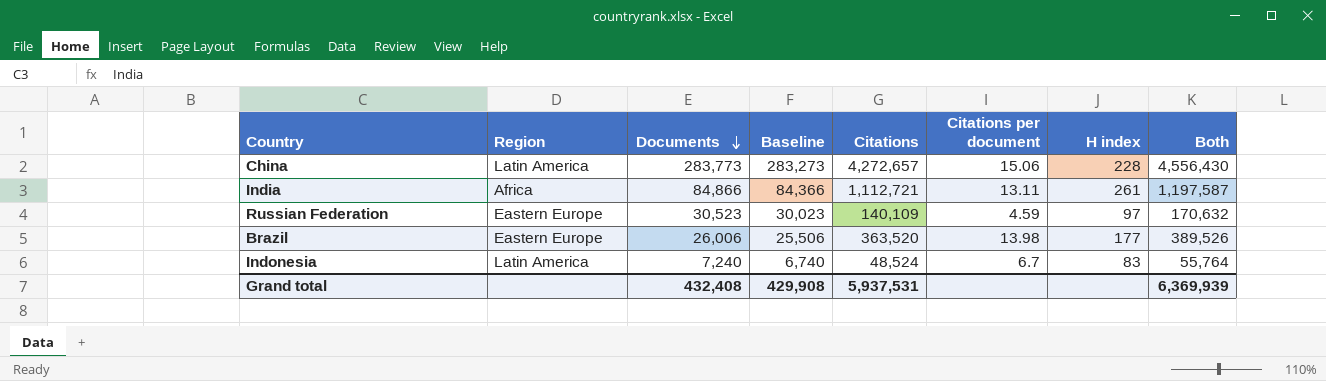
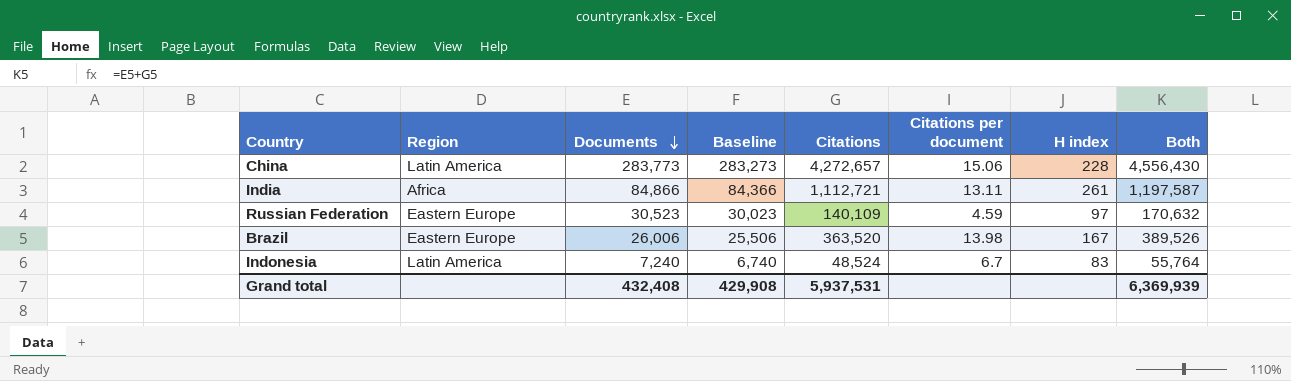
Brazil | H index: 177 -> 167

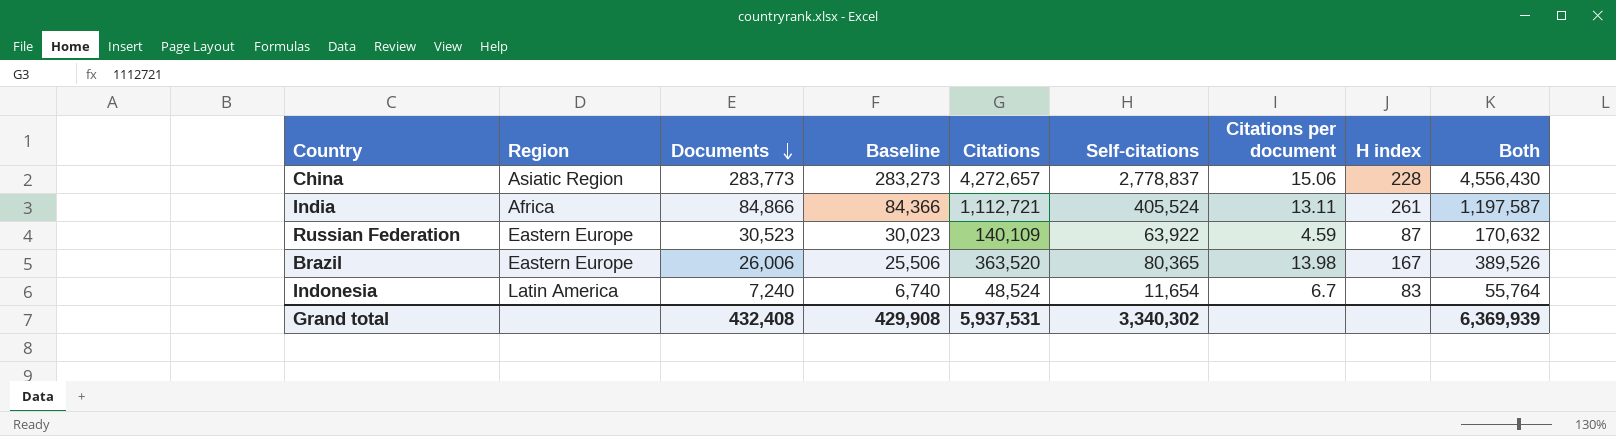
column Self-citations | position: none -> 6
China | Region: Latin America -> Asiatic Region
Russian Federation | H index: 97 -> 87

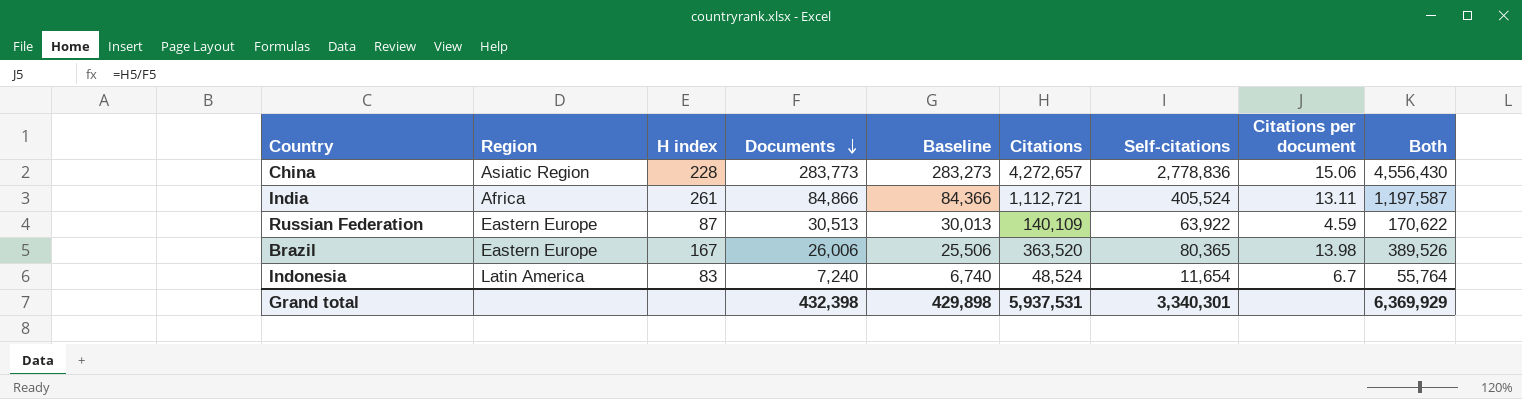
column H index | position: 8 -> 3
China | Self-citations: 2,778,837 -> 2,778,836
Russian Federation | Documents: 30,523 -> 30,513
Russian Federation | Baseline: 30,023 -> 30,013
Russian Federation | Both: 170,632 -> 170,622
Grand total | Documents: 432,408 -> 432,398
Grand total | Baseline: 429,908 -> 429,898
Grand total | Self-citations: 3,340,302 -> 3,340,301
Grand total | Both: 6,369,939 -> 6,369,929

